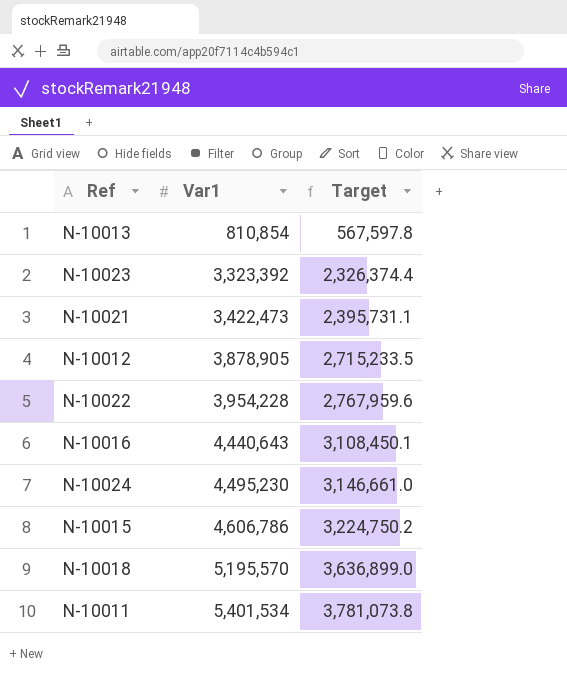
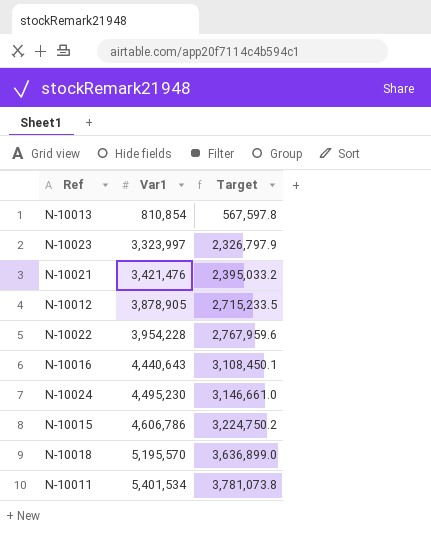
N-10023 | Var1: 3,323,392 -> 3,323,997
N-10023 | Target: 2,326,374.4 -> 2,326,797.9
N-10021 | Var1: 3,422,473 -> 3,421,476
N-10021 | Target: 2,395,731.1 -> 2,395,033.2

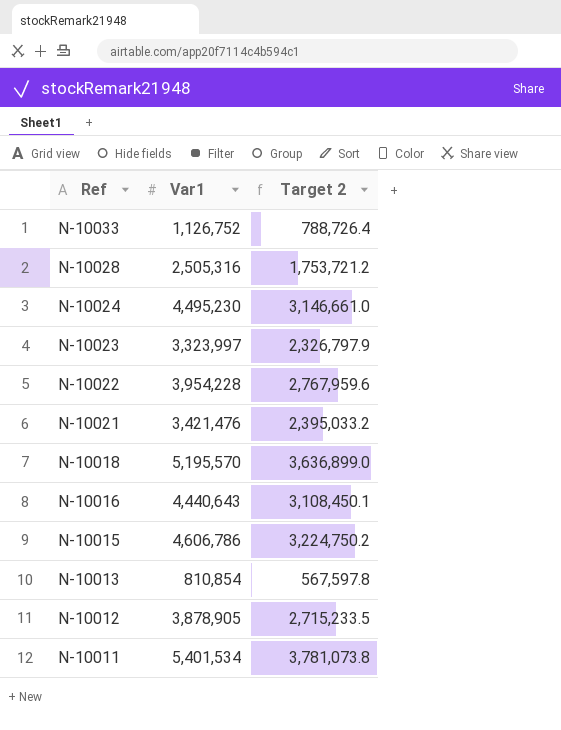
row order: Var1 ascending -> Ref descending
column name: Target -> Target 2
row N-10033: none -> 1,126,752 | 788,726.4
row N-10028: none -> 2,505,316 | 1,753,721.2

